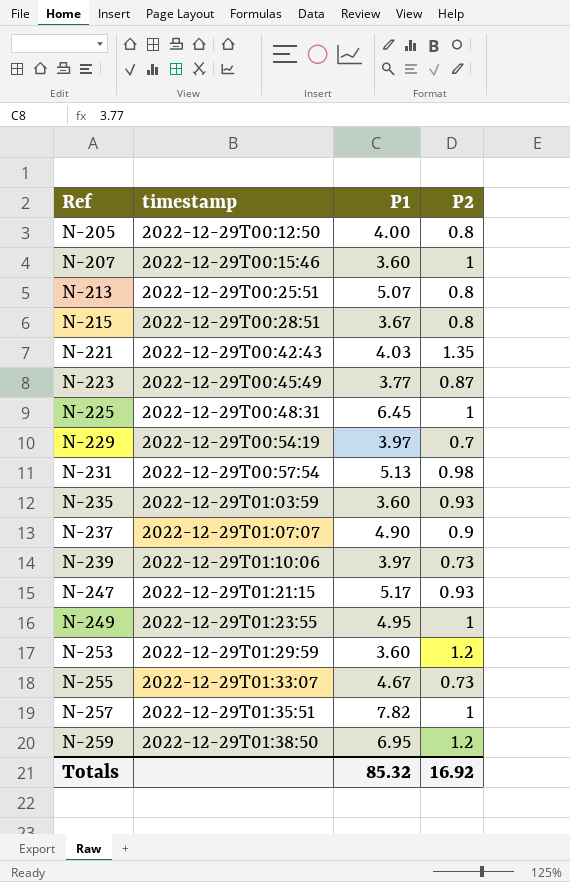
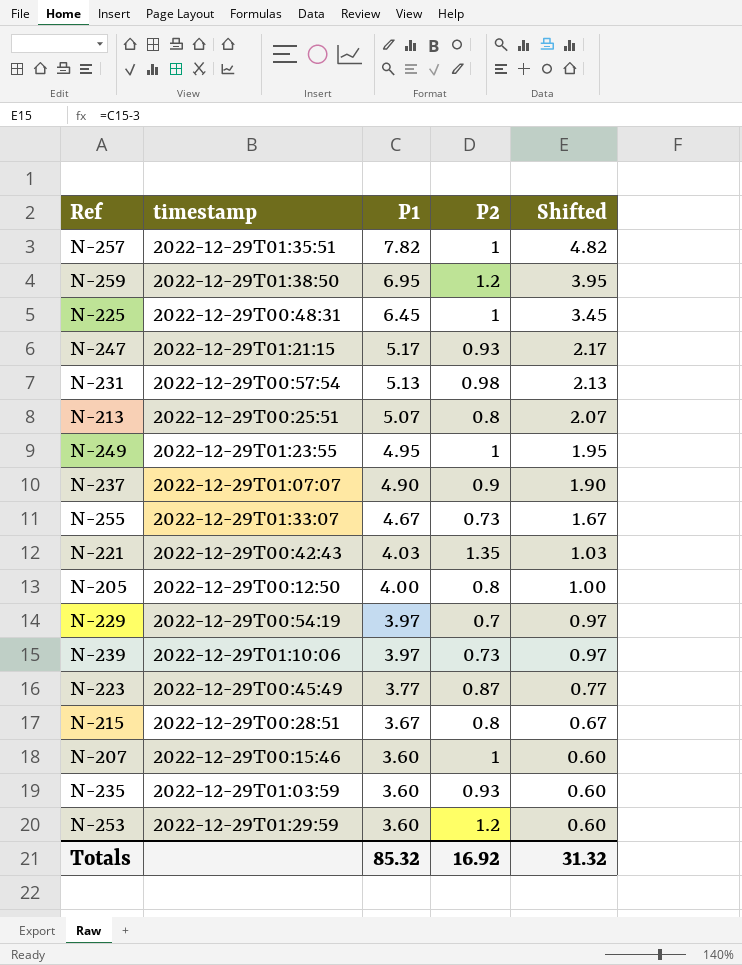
row order: Ref ascending -> P1 descending
column Shifted | formula: none -> [P1] - 3

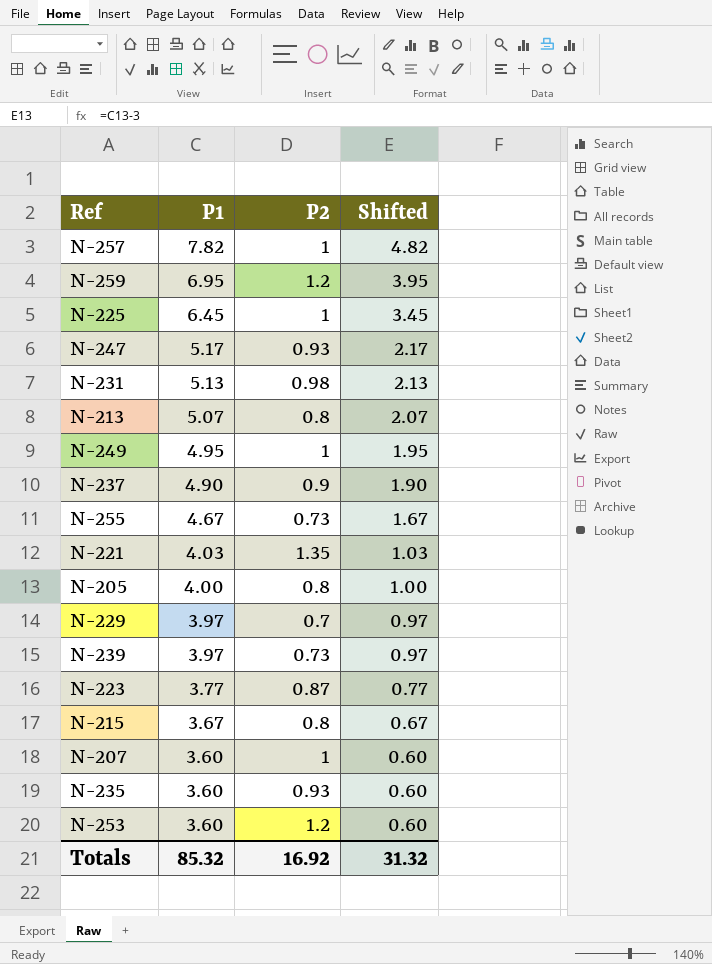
column timestamp | position: 2 -> none

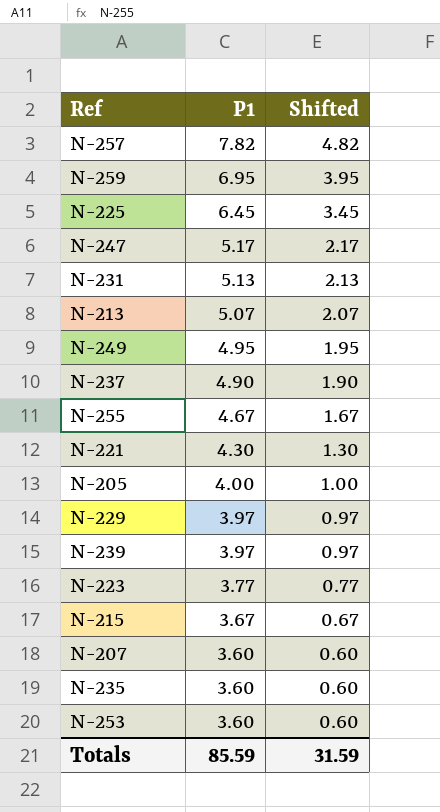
column P2 | position: 3 -> none
N-221 | P1: 4.03 -> 4.30
N-221 | Shifted: 1.03 -> 1.30
Totals | P1: 85.32 -> 85.59
Totals | Shifted: 31.32 -> 31.59

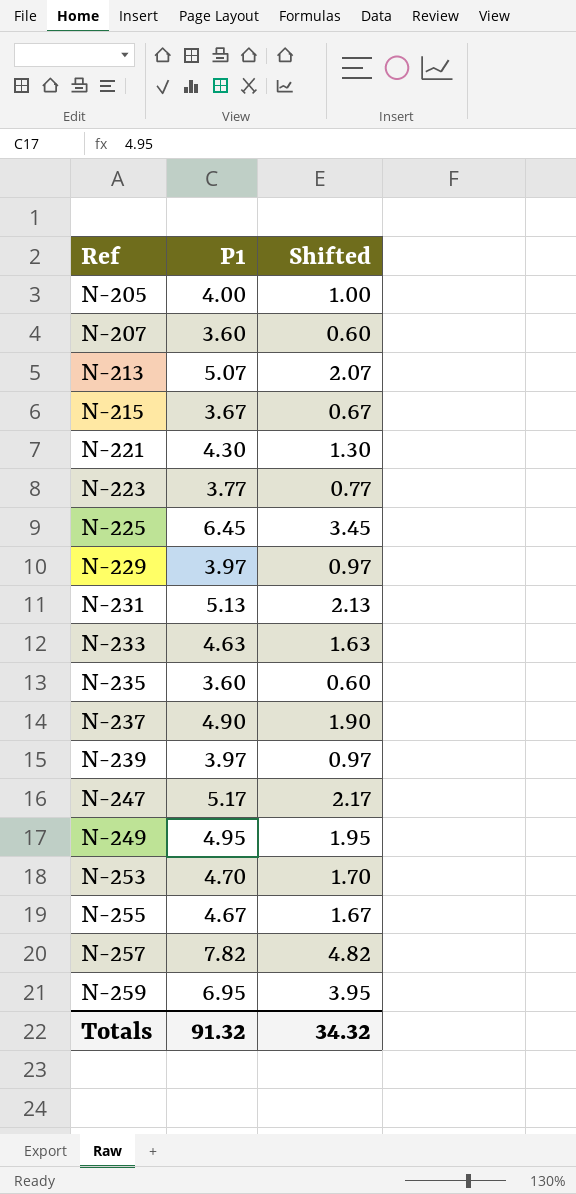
row order: P1 descending -> Ref ascending
row N-233: none -> 4.63 | 1.63
N-253 | P1: 3.60 -> 4.70
N-253 | Shifted: 0.60 -> 1.70
Totals | P1: 85.59 -> 91.32
Totals | Shifted: 31.59 -> 34.32

